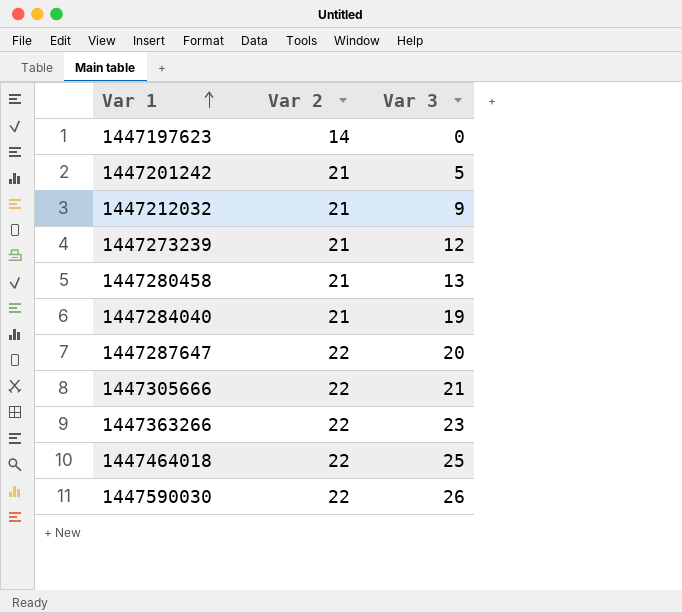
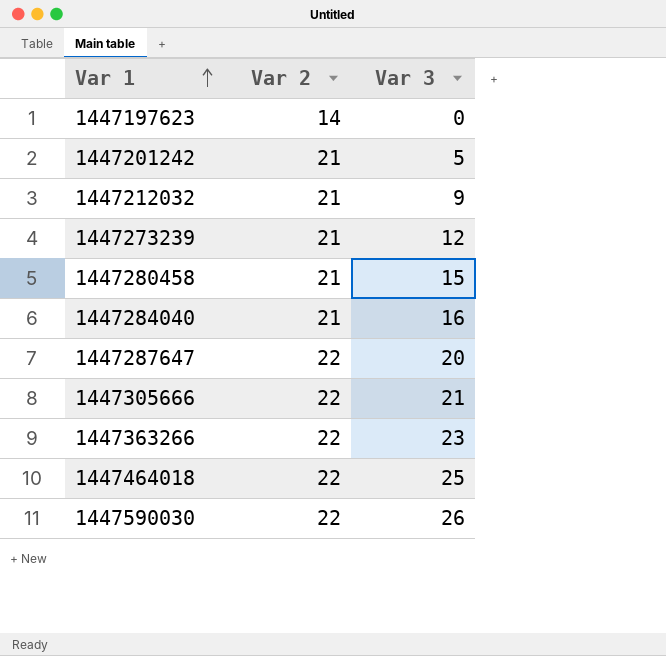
1447280458 | Var 3: 13 -> 15
1447284040 | Var 3: 19 -> 16

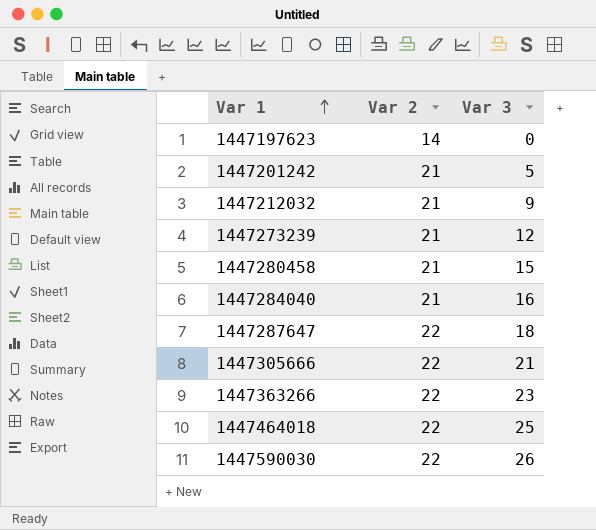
1447287647 | Var 3: 20 -> 18

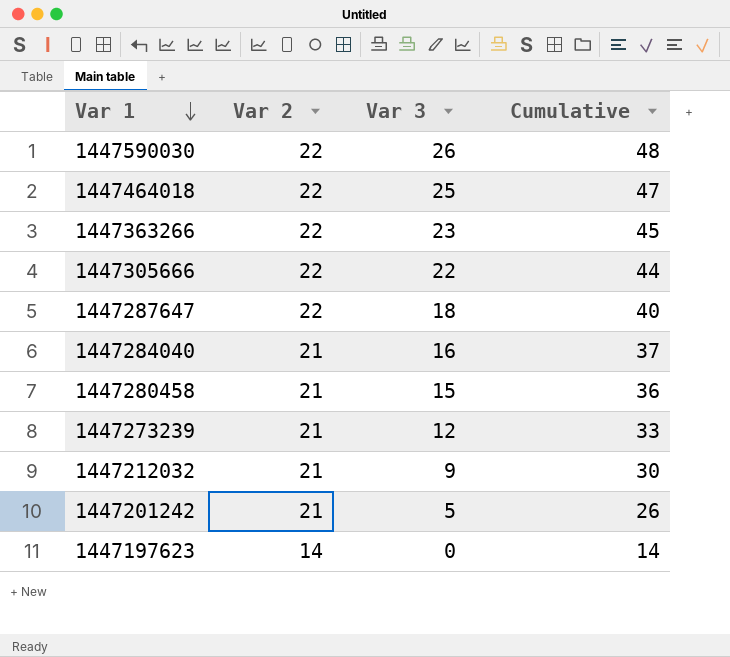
row order: Var 1 ascending -> Var 1 descending
column Cumulative | formula: none -> [Var 2] + [Var 3]
1447305666 | Var 3: 21 -> 22

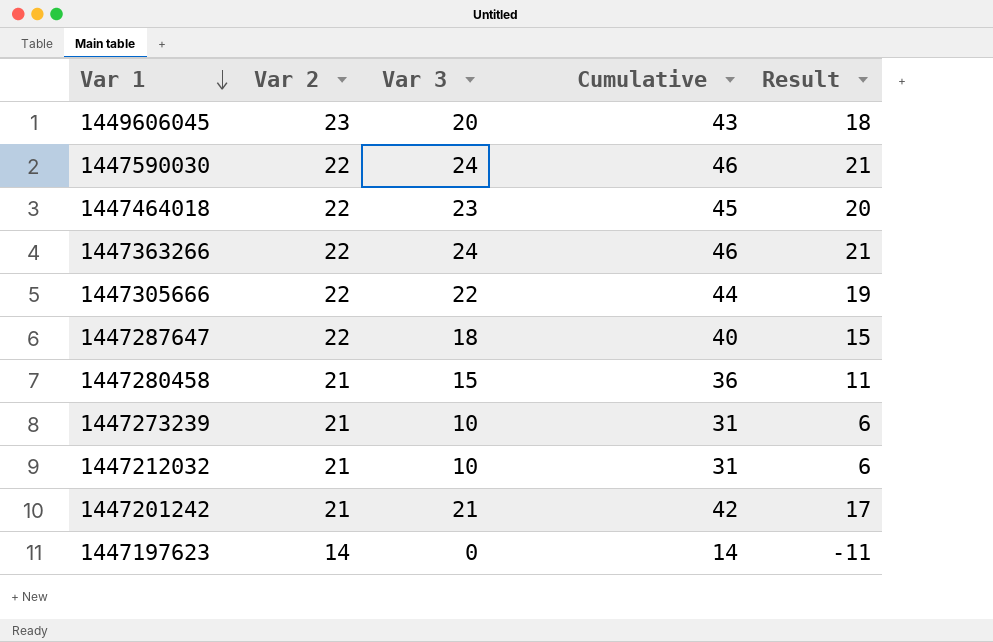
column Result | formula: none -> [Cumulative] - 25
row 1447284040: 21 | 16 | 37 -> none
row 1449606045: none -> 23 | 20 | 43 | 18
1447590030 | Var 3: 26 -> 24
1447590030 | Cumulative: 48 -> 46
1447464018 | Var 3: 25 -> 23
1447464018 | Cumulative: 47 -> 45
1447363266 | Var 3: 23 -> 24
1447363266 | Cumulative: 45 -> 46
1447273239 | Var 3: 12 -> 10
1447273239 | Cumulative: 33 -> 31
1447212032 | Var 3: 9 -> 10
1447212032 | Cumulative: 30 -> 31
1447201242 | Var 3: 5 -> 21
1447201242 | Cumulative: 26 -> 42

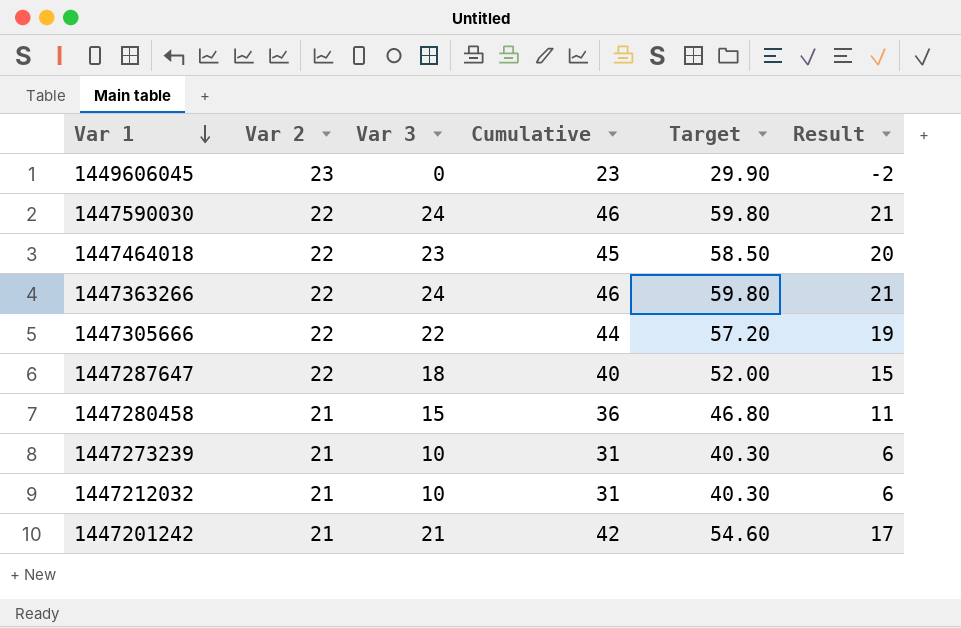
column Target | formula: none -> [Cumulative] * 1.3
row 1447197623: 14 | 0 | 14 | -11 -> none
1449606045 | Var 3: 20 -> 0
1449606045 | Cumulative: 43 -> 23
1449606045 | Result: 18 -> -2

